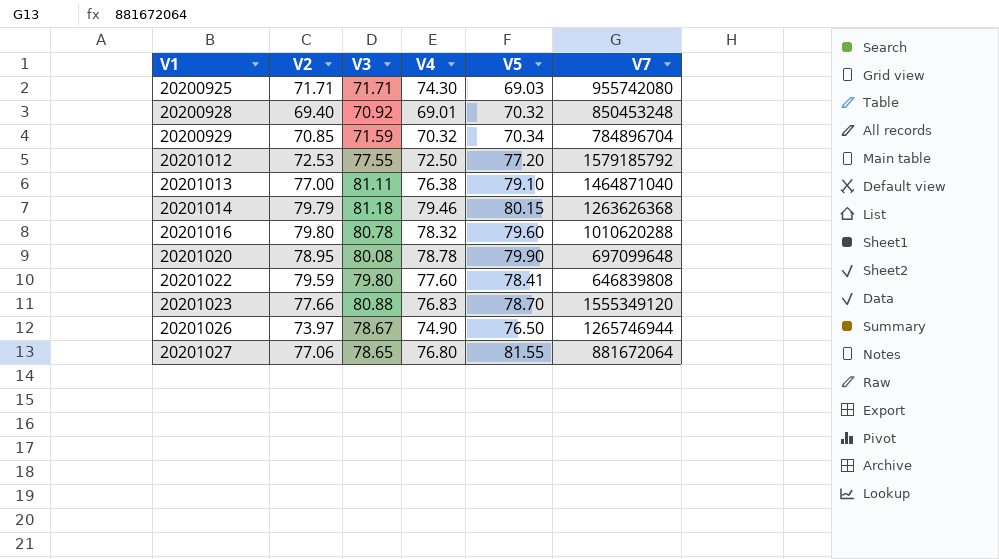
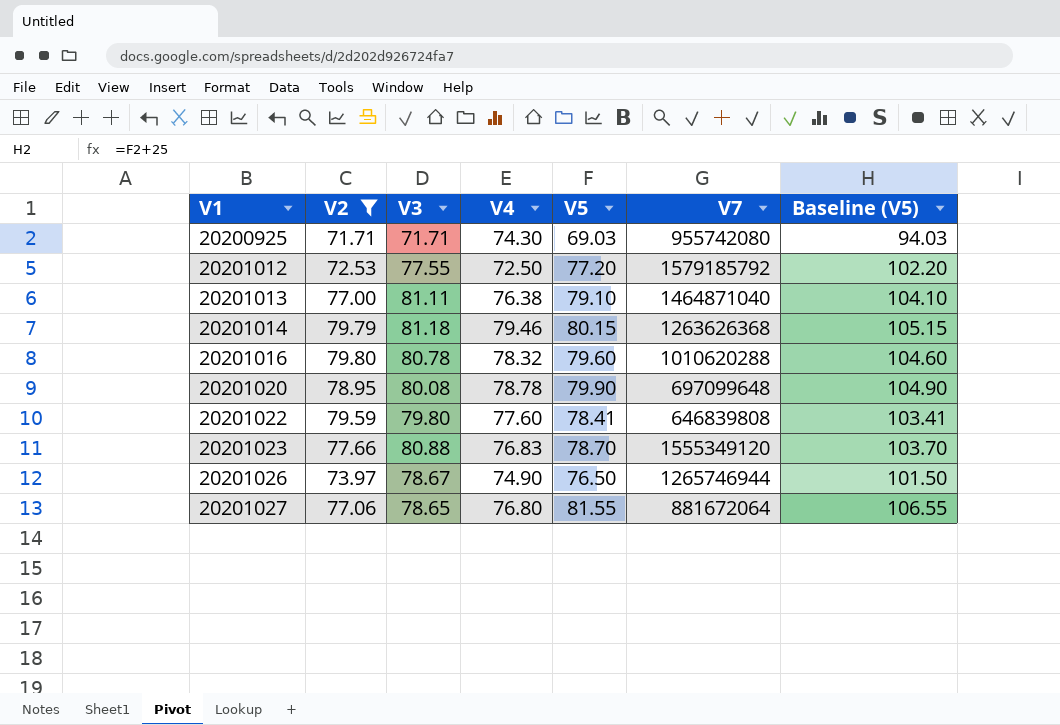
filter: none -> V2 >= 71.71
column Baseline (V5) | formula: none -> [V5] + 25

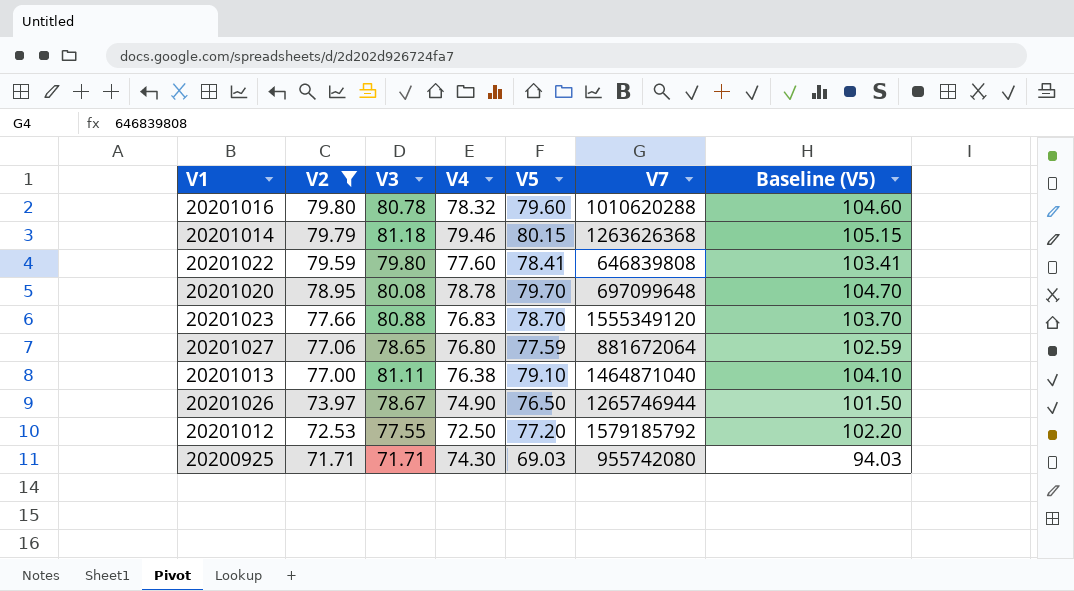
row order: V1 ascending -> V2 descending
20201020 | V5: 79.90 -> 79.70
20201020 | Baseline (V5): 104.90 -> 104.70
20201027 | V5: 81.55 -> 77.59
20201027 | Baseline (V5): 106.55 -> 102.59

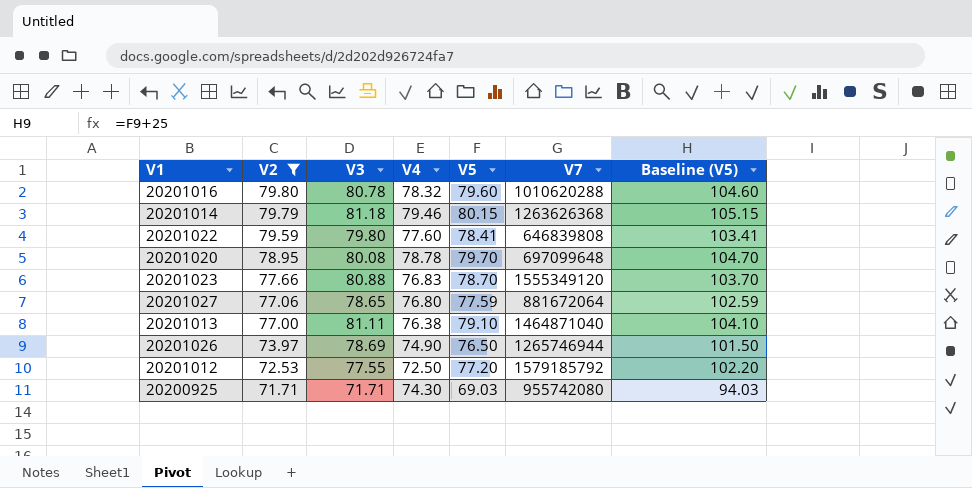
20201026 | V3: 78.67 -> 78.69

